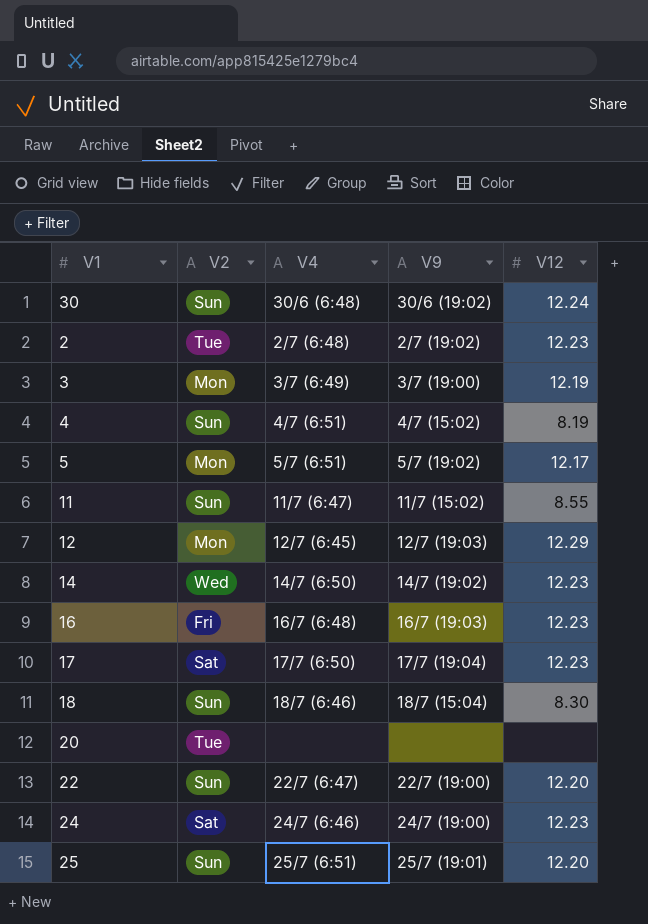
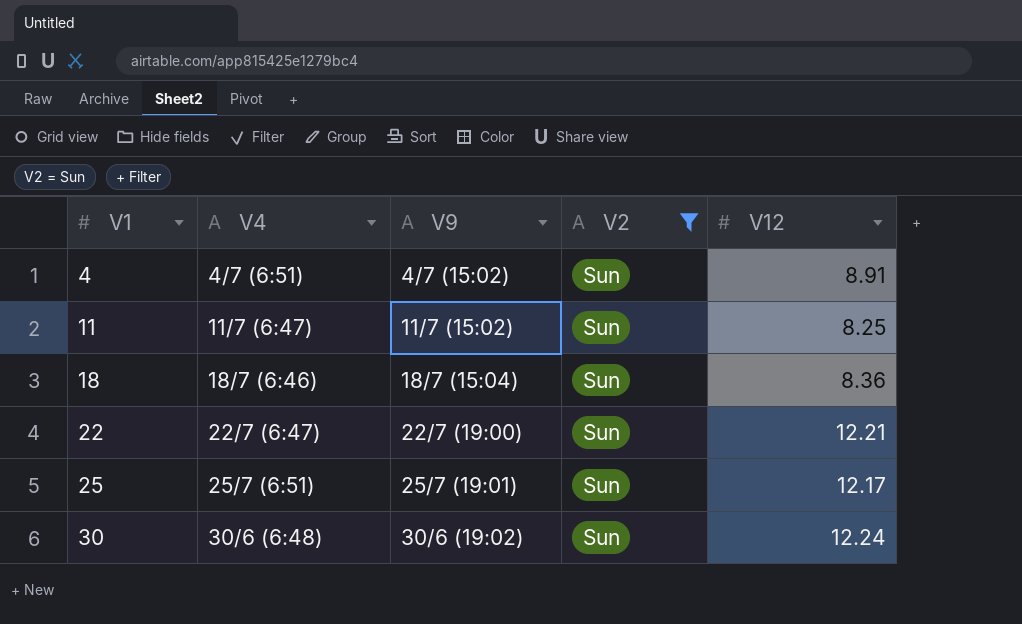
filter: none -> V2 = Sun
row order: none -> V1 ascending
column V2 | position: 2 -> 4
4 | V12: 8.19 -> 8.91
11 | V12: 8.55 -> 8.25
18 | V12: 8.30 -> 8.36
22 | V12: 12.20 -> 12.21
25 | V12: 12.20 -> 12.17

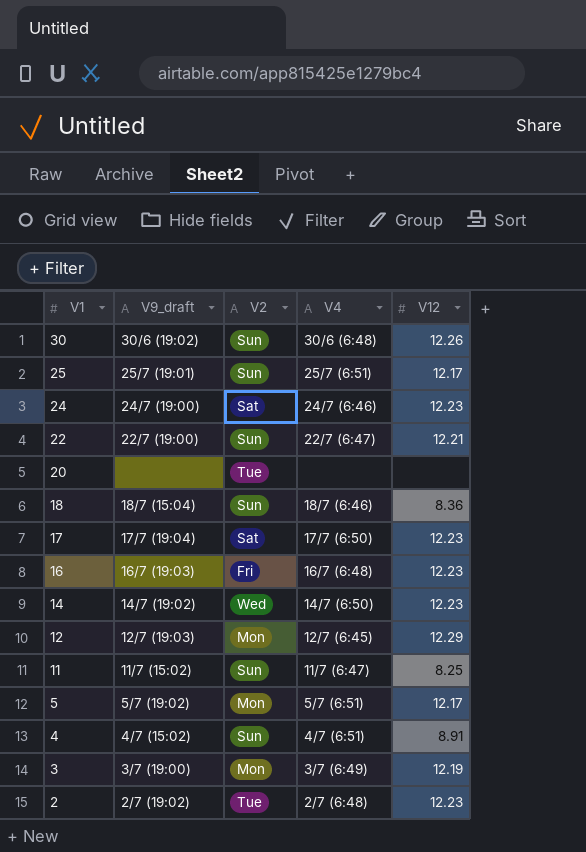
filter: V2 = Sun -> none
row order: V1 ascending -> V1 descending
column name: V9 -> V9_draft
column V4 | position: 2 -> 4
30 | V12: 12.24 -> 12.26

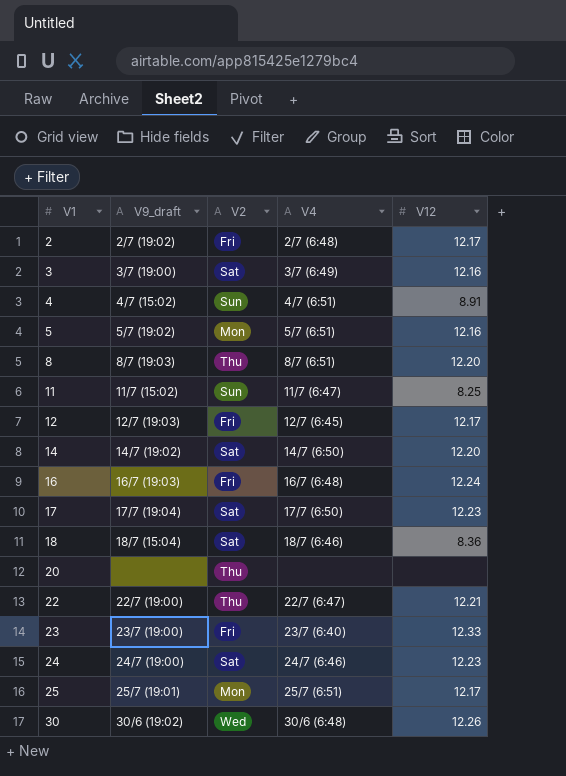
row order: V1 descending -> V1 ascending
2 | V2: Tue -> Fri
2 | V12: 12.23 -> 12.17
3 | V2: Mon -> Sat
3 | V12: 12.19 -> 12.16
5 | V12: 12.17 -> 12.16
row 8: none -> 8/7 (19:03) | Thu | 8/7 (6:51) | 12.20
12 | V2: Mon -> Fri
12 | V12: 12.29 -> 12.17
14 | V2: Wed -> Sat
14 | V12: 12.23 -> 12.20
16 | V12: 12.23 -> 12.24
18 | V2: Sun -> Sat
20 | V2: Tue -> Thu
22 | V2: Sun -> Thu
row 23: none -> 23/7 (19:00) | Fri | 23/7 (6:40) | 12.33
25 | V2: Sun -> Mon
30 | V2: Sun -> Wed

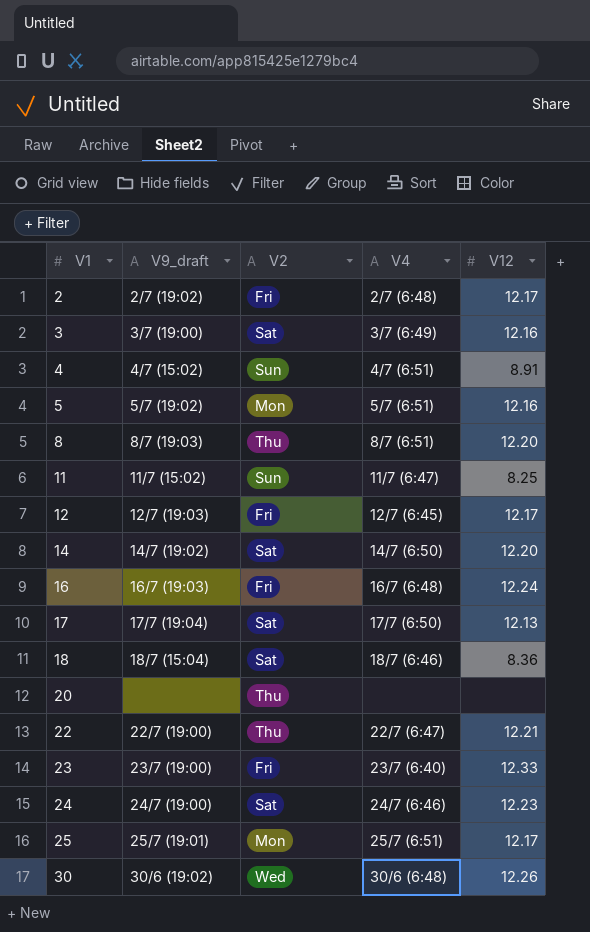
17 | V12: 12.23 -> 12.13

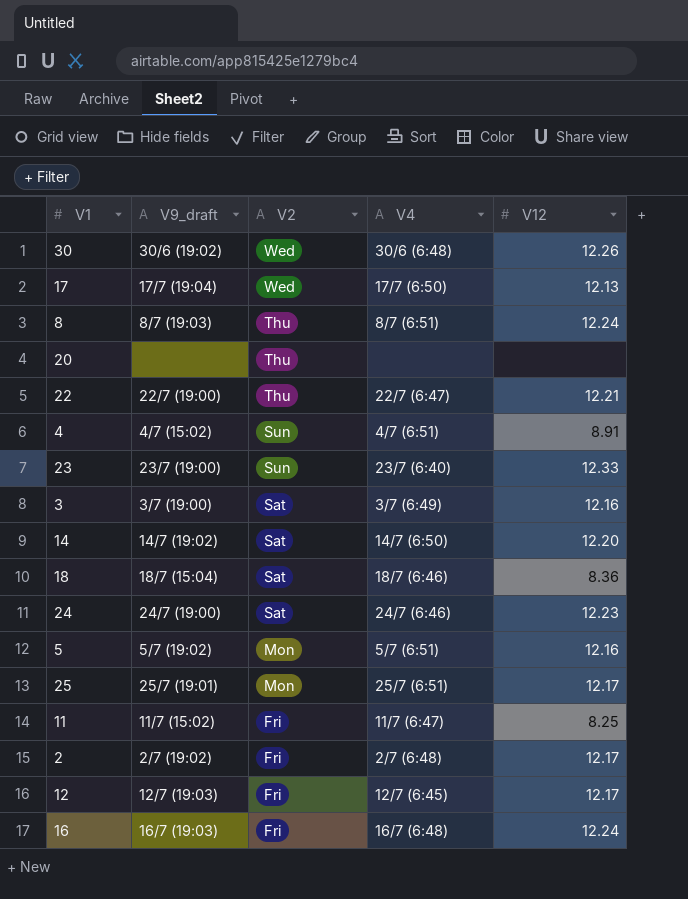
row order: V1 ascending -> V2 descending
17 | V2: Sat -> Wed
8 | V12: 12.20 -> 12.24
23 | V2: Fri -> Sun
11 | V2: Sun -> Fri

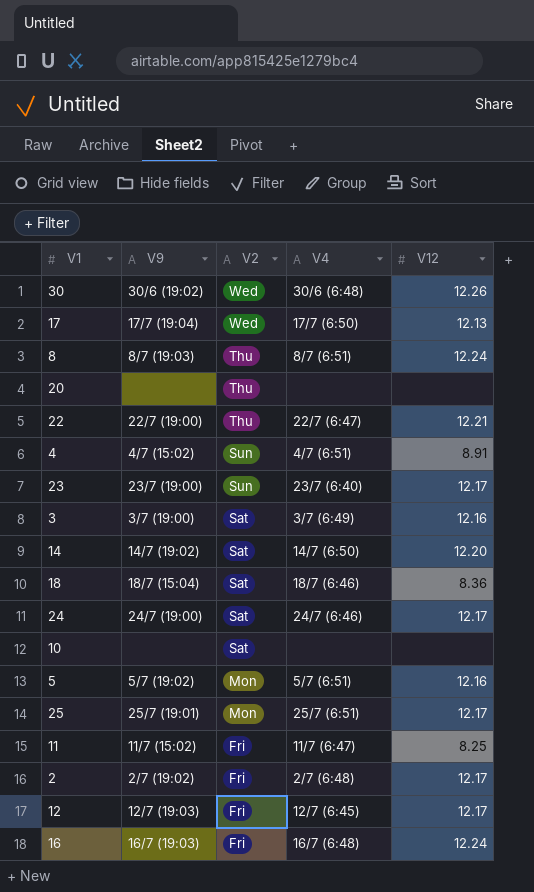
column name: V9_draft -> V9
23 | V12: 12.33 -> 12.17
24 | V12: 12.23 -> 12.17
row 10: none -> none | Sat | none | none

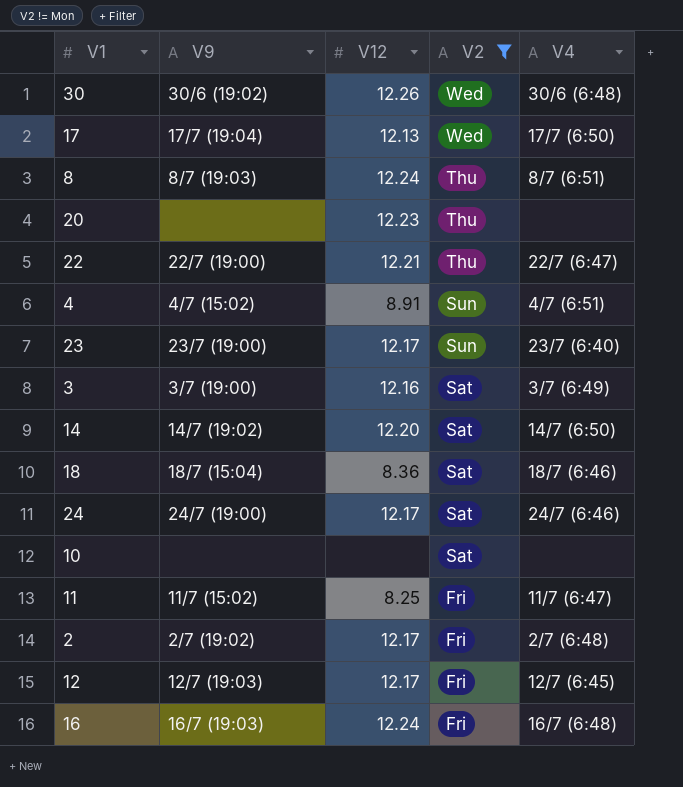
filter: none -> V2 != Mon
column V12 | position: 5 -> 3
20 | V12: none -> 12.23

